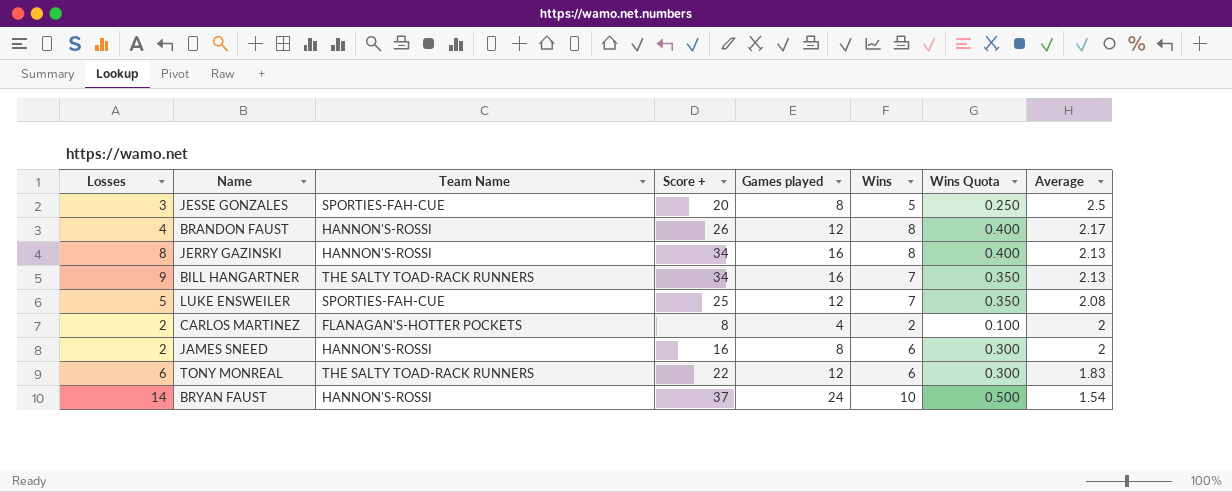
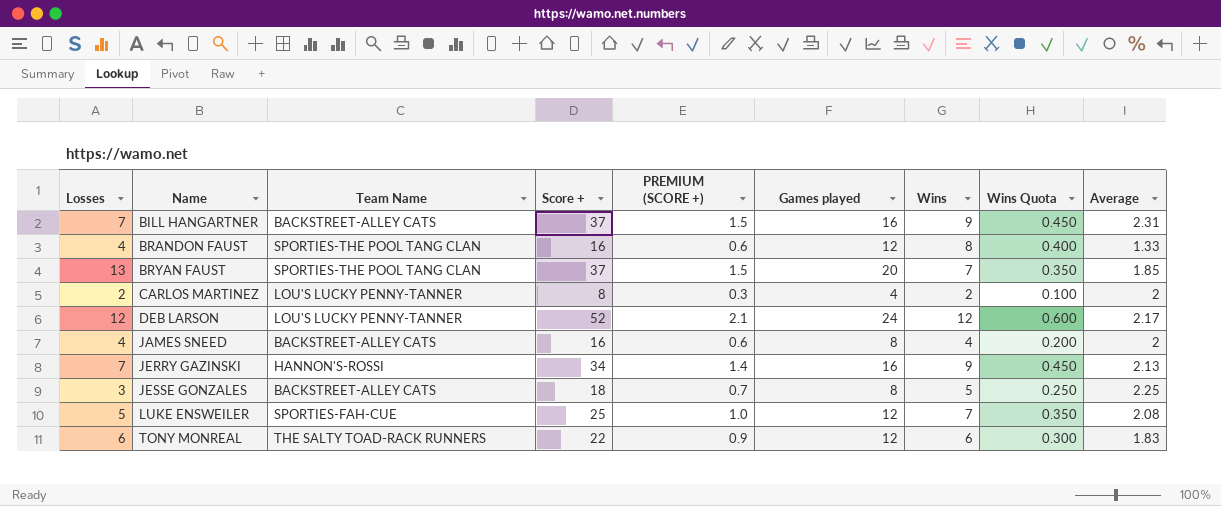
row order: Average descending -> Name ascending
column PREMIUM (SCORE +) | formula: none -> [Score +] * 0.04
BILL HANGARTNER | Losses: 9 -> 7
BILL HANGARTNER | Team Name: THE SALTY TOAD-RACK RUNNERS -> BACKSTREET-ALLEY CATS
BILL HANGARTNER | Score +: 34 -> 37
BILL HANGARTNER | Wins: 7 -> 9
BILL HANGARTNER | Wins Quota: 0.350 -> 0.450
BILL HANGARTNER | Average: 2.13 -> 2.31
BRANDON FAUST | Team Name: HANNON'S-ROSSI -> SPORTIES-THE POOL TANG CLAN
BRANDON FAUST | Score +: 26 -> 16
BRANDON FAUST | Average: 2.17 -> 1.33
BRYAN FAUST | Losses: 14 -> 13
BRYAN FAUST | Team Name: HANNON'S-ROSSI -> SPORTIES-THE POOL TANG CLAN
BRYAN FAUST | Games played: 24 -> 20
BRYAN FAUST | Wins: 10 -> 7
BRYAN FAUST | Wins Quota: 0.500 -> 0.350
BRYAN FAUST | Average: 1.54 -> 1.85
CARLOS MARTINEZ | Team Name: FLANAGAN'S-HOTTER POCKETS -> LOU'S LUCKY PENNY-TANNER
row DEB LARSON: none -> 12 | LOU'S LUCKY PENNY-TANNER | 52 | 2.1 | 24 | 12 | 0.600 | 2.17
JAMES SNEED | Losses: 2 -> 4
JAMES SNEED | Team Name: HANNON'S-ROSSI -> BACKSTREET-ALLEY CATS
JAMES SNEED | Wins: 6 -> 4
JAMES SNEED | Wins Quota: 0.300 -> 0.200
JERRY GAZINSKI | Losses: 8 -> 7
JERRY GAZINSKI | Wins: 8 -> 9
JERRY GAZINSKI | Wins Quota: 0.400 -> 0.450
JESSE GONZALES | Team Name: SPORTIES-FAH-CUE -> BACKSTREET-ALLEY CATS
JESSE GONZALES | Score +: 20 -> 18
JESSE GONZALES | Average: 2.5 -> 2.25

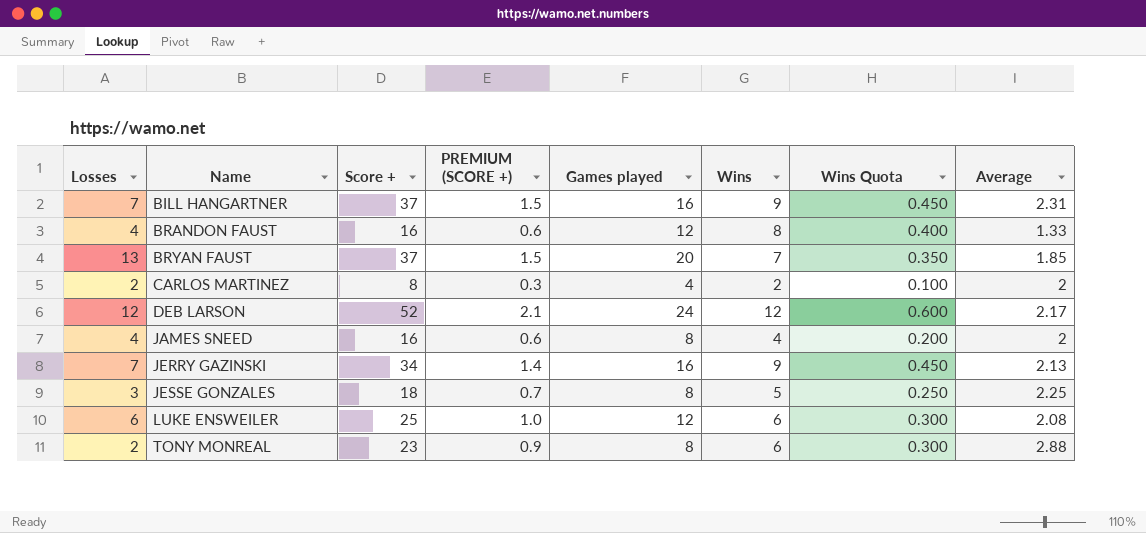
column Team Name | position: 3 -> none
LUKE ENSWEILER | Losses: 5 -> 6
LUKE ENSWEILER | Wins: 7 -> 6
LUKE ENSWEILER | Wins Quota: 0.350 -> 0.300
TONY MONREAL | Losses: 6 -> 2
TONY MONREAL | Score +: 22 -> 23
TONY MONREAL | Games played: 12 -> 8
TONY MONREAL | Average: 1.83 -> 2.88

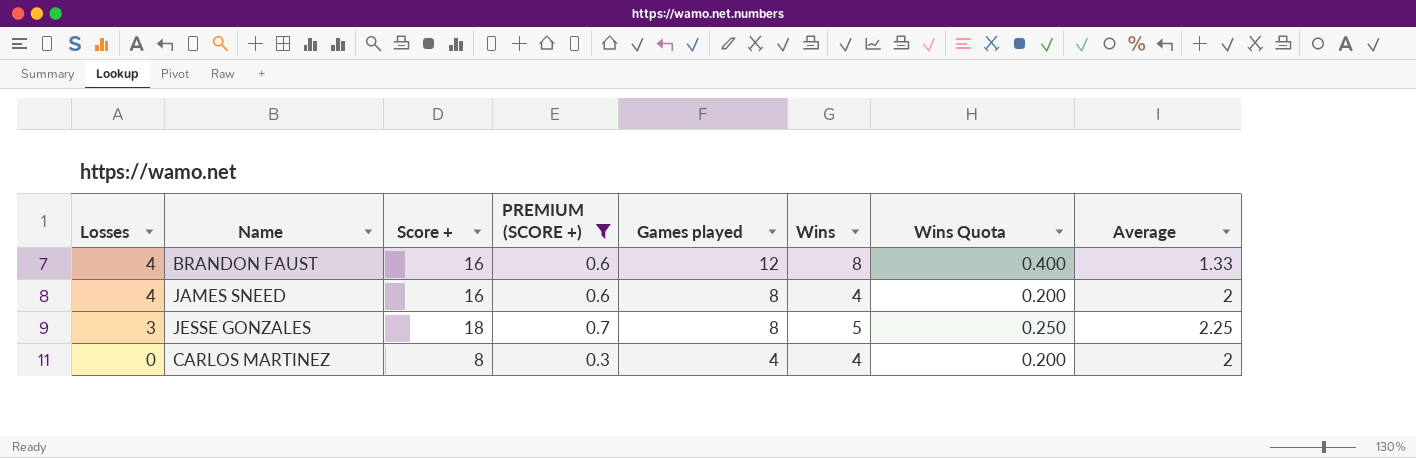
filter: none -> PREMIUM (SCORE +) <= 0.7
row order: Name ascending -> Losses descending
CARLOS MARTINEZ | Losses: 2 -> 0
CARLOS MARTINEZ | Wins: 2 -> 4
CARLOS MARTINEZ | Wins Quota: 0.100 -> 0.200

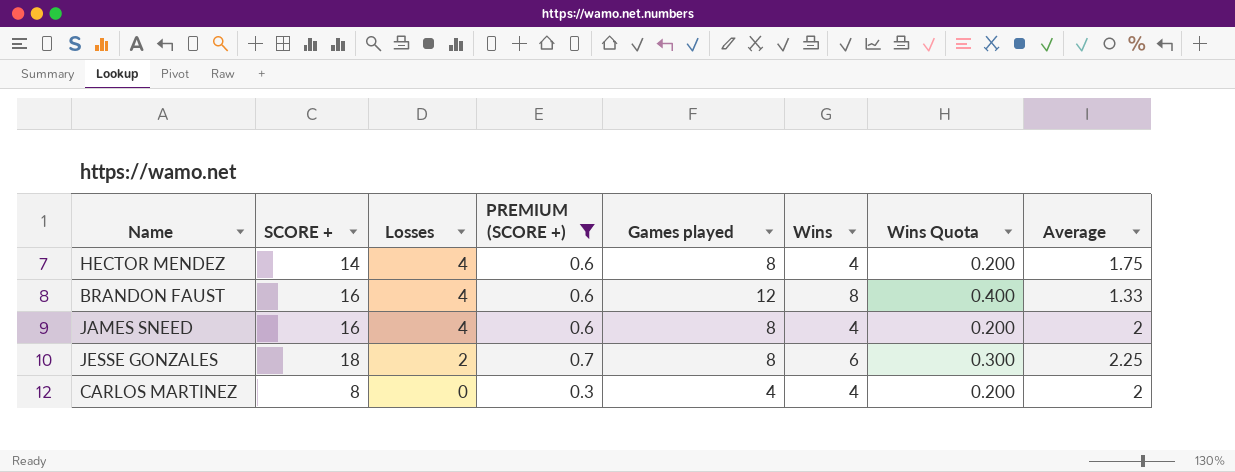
column name: Score + -> SCORE +
column Losses | position: 1 -> 3
row HECTOR MENDEZ: none -> 14 | 4 | 0.6 | 8 | 4 | 0.200 | 1.75
JESSE GONZALES | Losses: 3 -> 2
JESSE GONZALES | Wins: 5 -> 6
JESSE GONZALES | Wins Quota: 0.250 -> 0.300

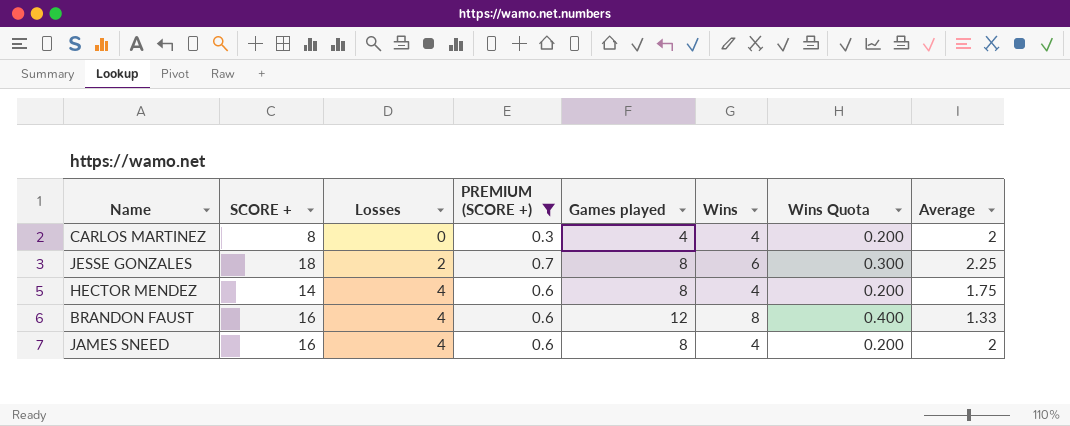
row order: Losses descending -> Losses ascending

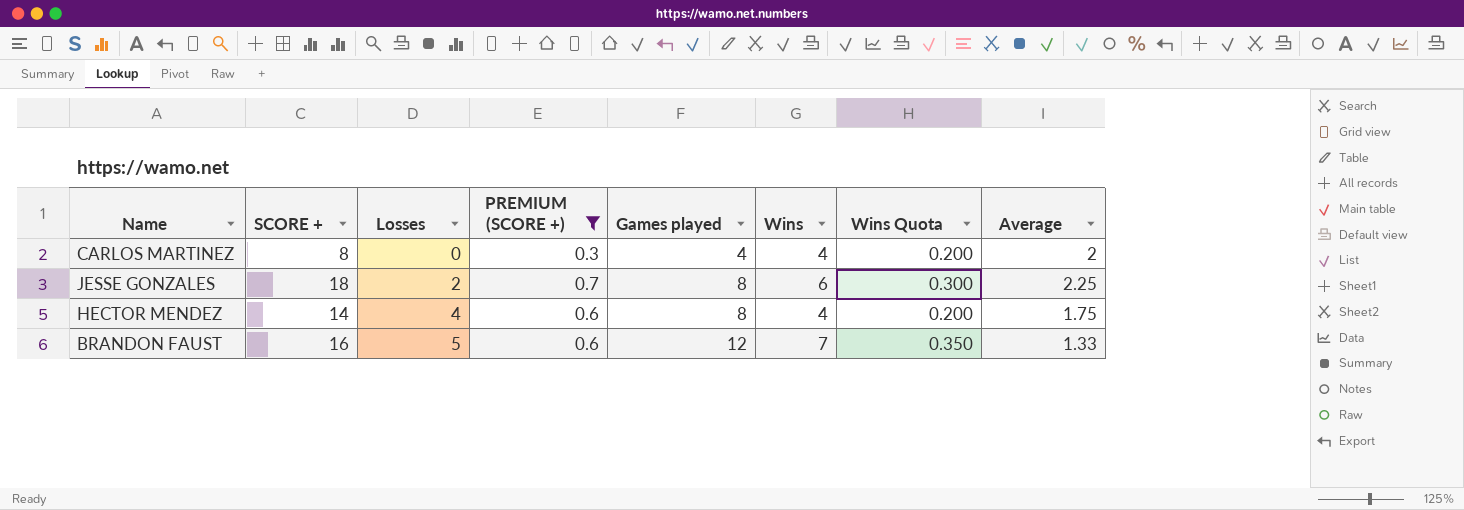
row JAMES SNEED: 16 | 4 | 0.6 | 8 | 4 | 0.200 | 2 -> none
BRANDON FAUST | Losses: 4 -> 5
BRANDON FAUST | Wins: 8 -> 7
BRANDON FAUST | Wins Quota: 0.400 -> 0.350

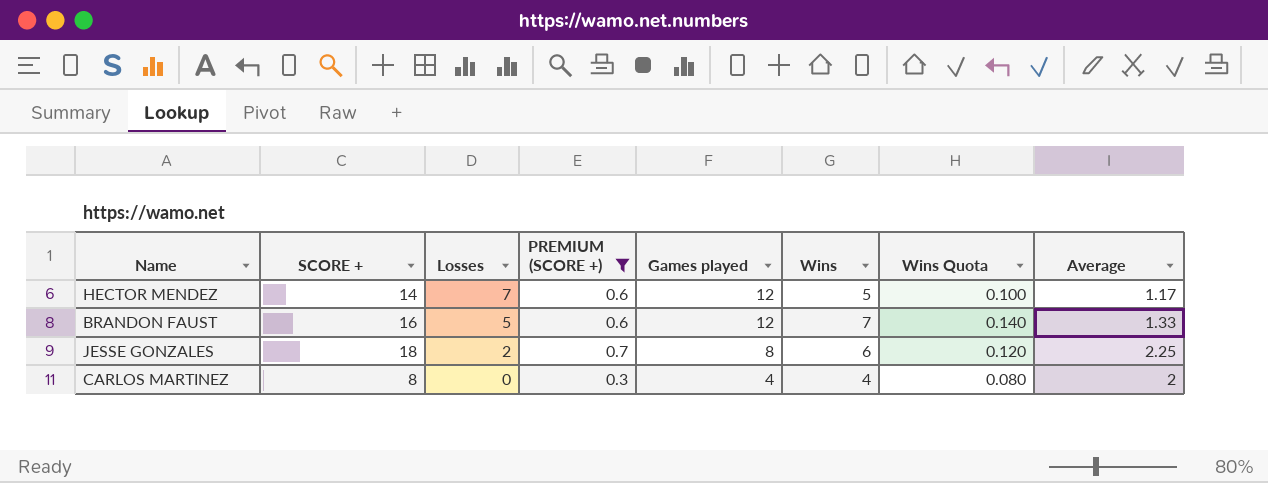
row order: Losses ascending -> Losses descending
column Wins Quota | formula: [Wins] * 0.05 -> [Wins] * 0.02
HECTOR MENDEZ | Losses: 4 -> 7
HECTOR MENDEZ | Games played: 8 -> 12
HECTOR MENDEZ | Wins: 4 -> 5
HECTOR MENDEZ | Average: 1.75 -> 1.17

